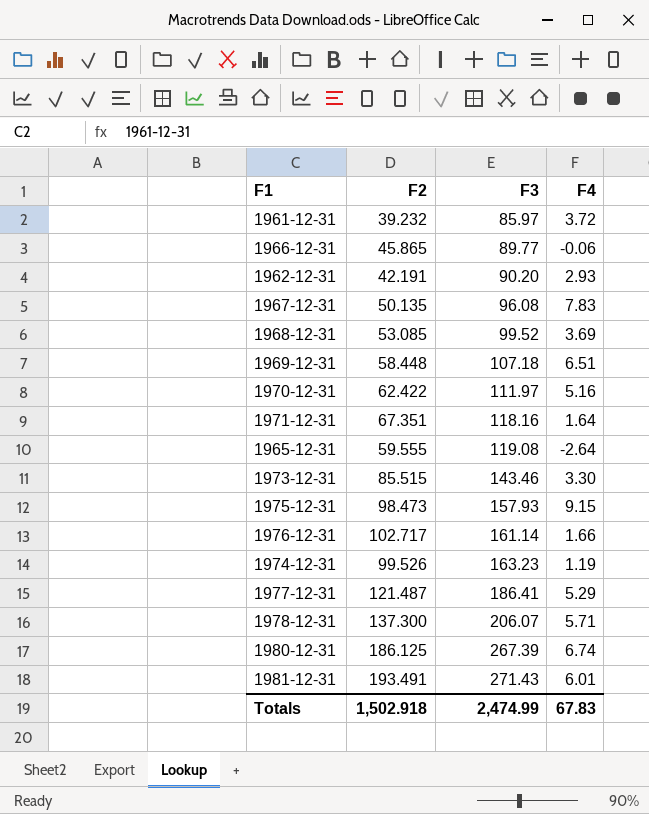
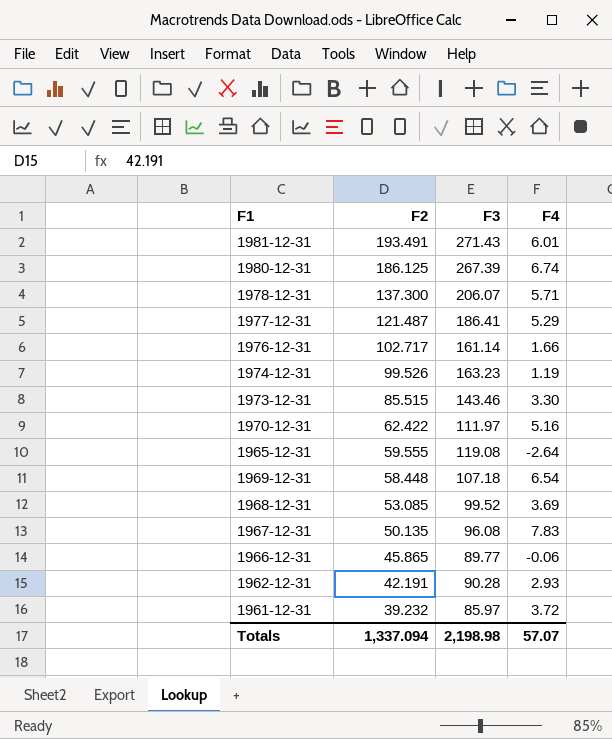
row order: F3 ascending -> F2 descending
row 1971-12-31: 67.351 | 118.16 | 1.64 -> none
row 1975-12-31: 98.473 | 157.93 | 9.15 -> none
1969-12-31 | F4: 6.51 -> 6.54
1962-12-31 | F3: 90.20 -> 90.28
Totals | F2: 1,502.918 -> 1,337.094
Totals | F3: 2,474.99 -> 2,198.98
Totals | F4: 67.83 -> 57.07

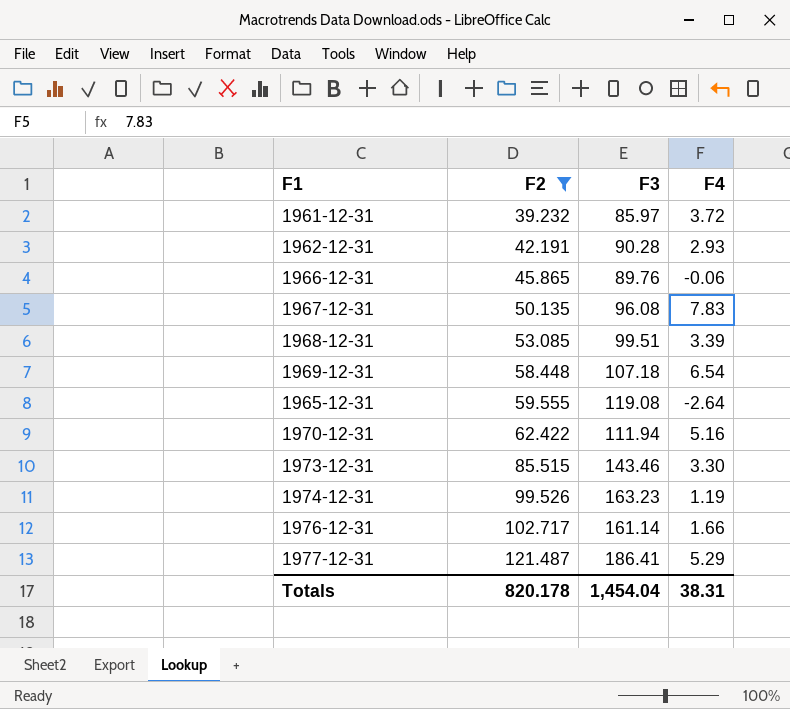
filter: none -> F2 <= 121.487
row order: F2 descending -> F2 ascending
1966-12-31 | F3: 89.77 -> 89.76
1968-12-31 | F3: 99.52 -> 99.51
1968-12-31 | F4: 3.69 -> 3.39
1970-12-31 | F3: 111.97 -> 111.94
Totals | F2: 1,337.094 -> 820.178
Totals | F3: 2,198.98 -> 1,454.04
Totals | F4: 57.07 -> 38.31

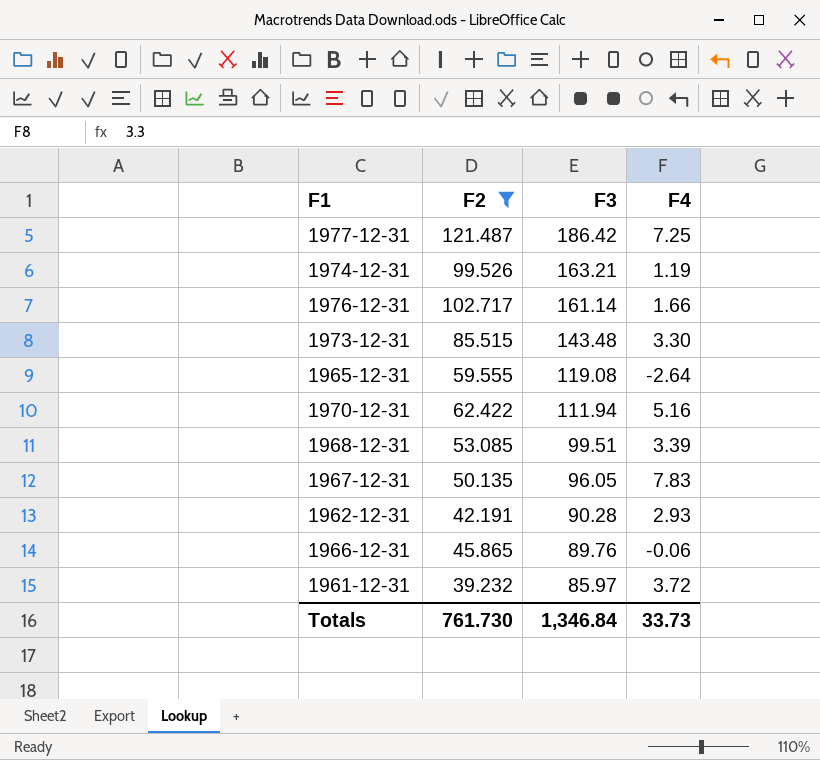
row order: F2 ascending -> F3 descending
row 1969-12-31: 58.448 | 107.18 | 6.54 -> none
1977-12-31 | F3: 186.41 -> 186.42
1977-12-31 | F4: 5.29 -> 7.25
1974-12-31 | F3: 163.23 -> 163.21
1973-12-31 | F3: 143.46 -> 143.48
1967-12-31 | F3: 96.08 -> 96.05
Totals | F2: 820.178 -> 761.730
Totals | F3: 1,454.04 -> 1,346.84
Totals | F4: 38.31 -> 33.73

